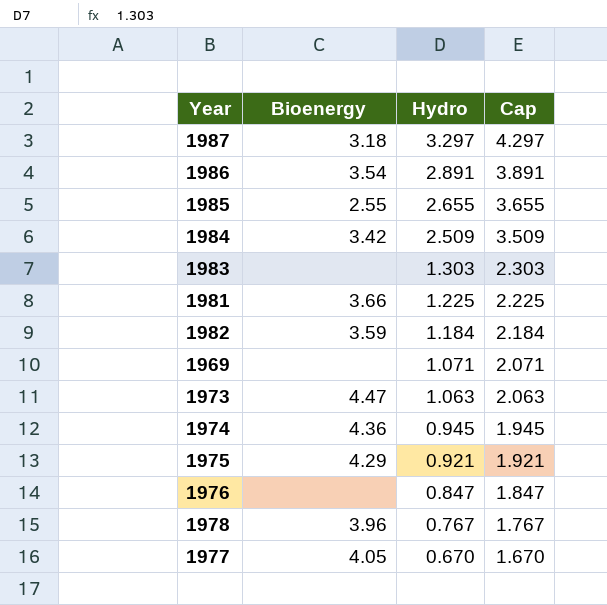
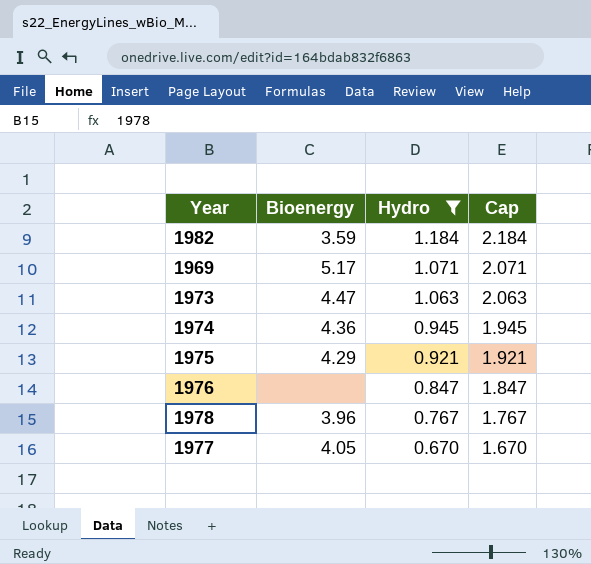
filter: none -> Hydro <= 1.184
1969 | Bioenergy: none -> 5.17

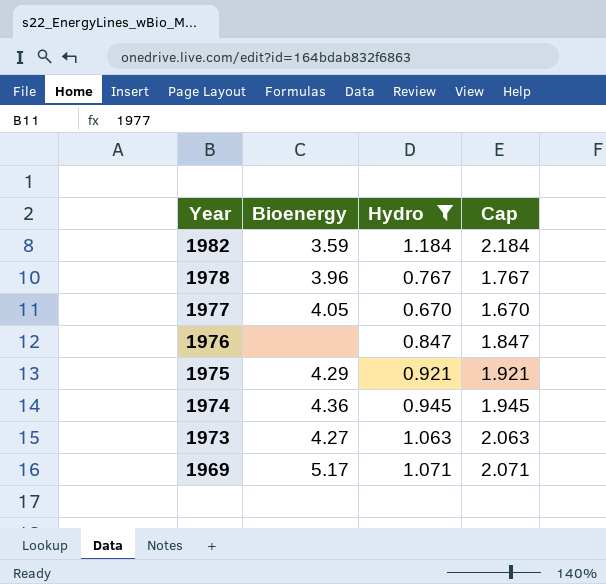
row order: Hydro descending -> Year descending
1973 | Bioenergy: 4.47 -> 4.27

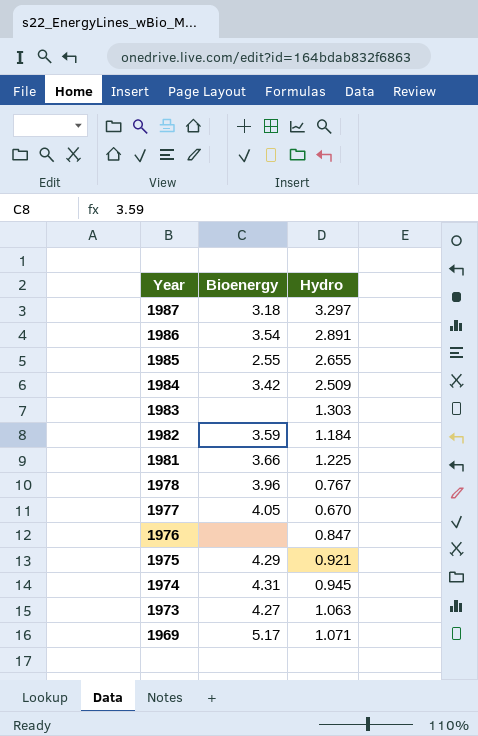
filter: Hydro <= 1.184 -> none
column Cap | formula: [Hydro] + 1 -> none
1974 | Bioenergy: 4.36 -> 4.31

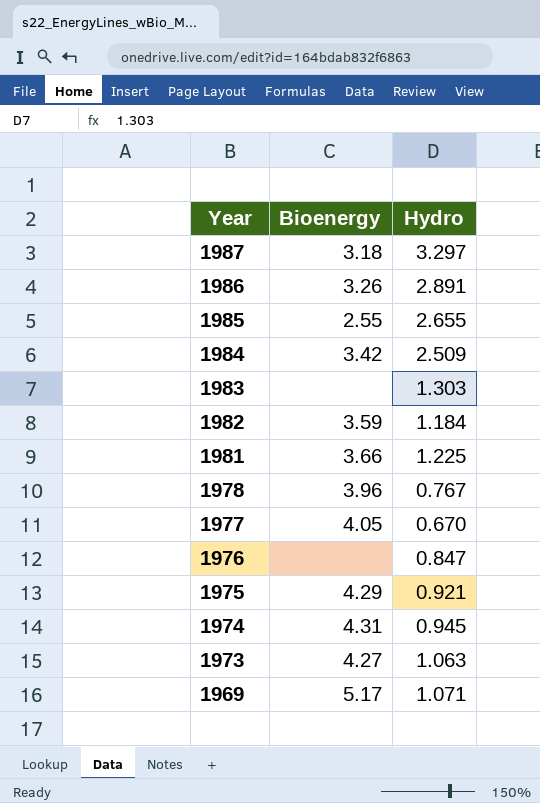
1986 | Bioenergy: 3.54 -> 3.26

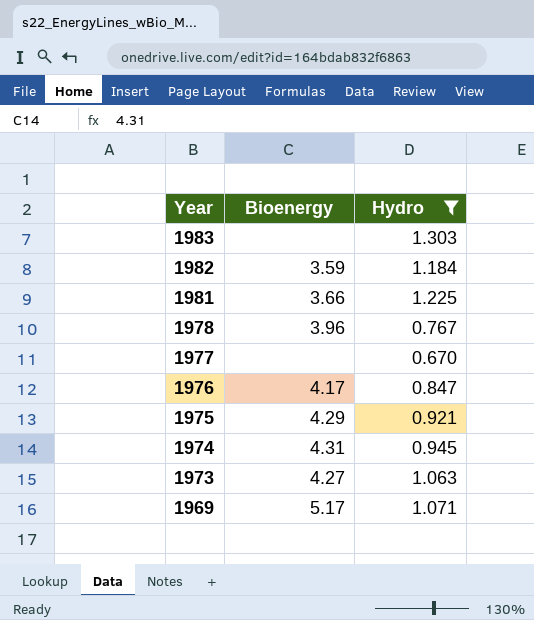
filter: none -> Hydro <= 1.303
1977 | Bioenergy: 4.05 -> none
1976 | Bioenergy: none -> 4.17

